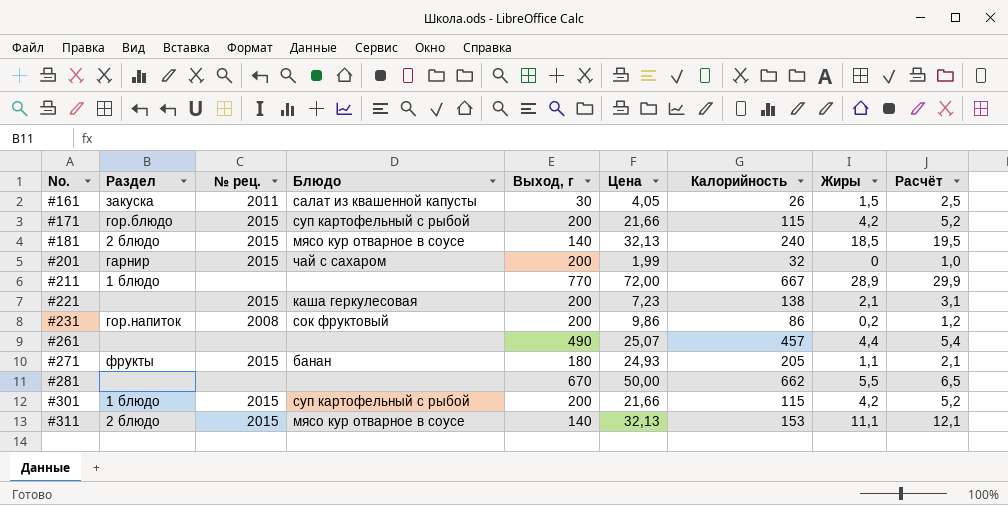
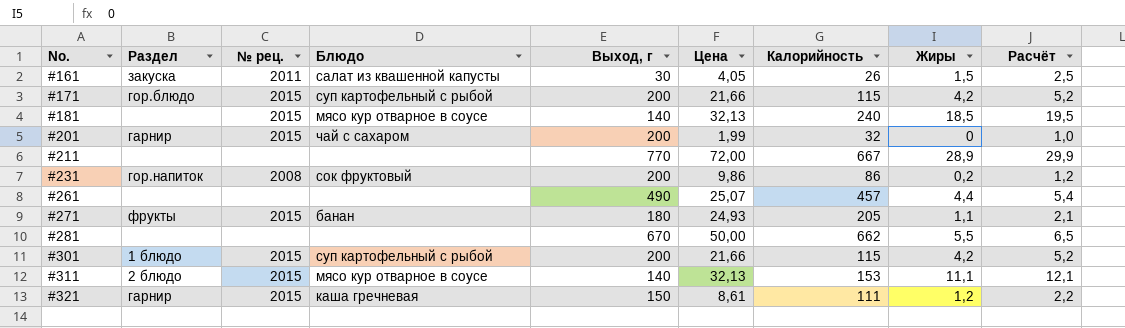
row #221: none | 2015 | каша геркулесовая | 200 | 7,23 | 138 | 2,1 | 3,1 -> none
#181 | Раздел: 2 блюдо -> none
#211 | Раздел: 1 блюдо -> none
row #321: none -> гарнир | 2015 | каша гречневая | 150 | 8,61 | 111 | 1,2 | 2,2

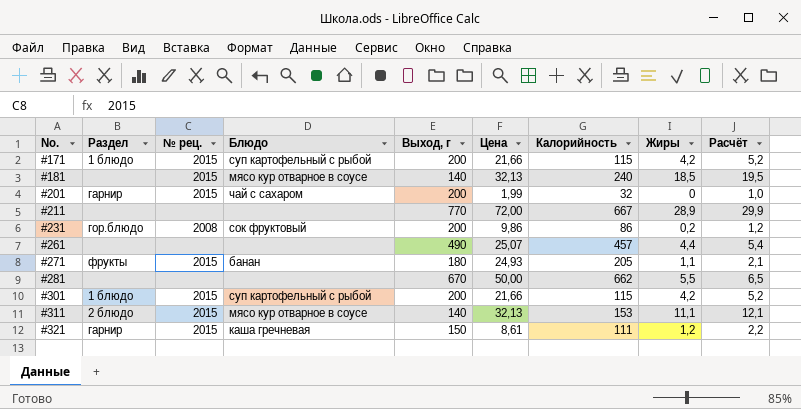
row #161: закуска | 2011 | салат из квашенной капусты | 30 | 4,05 | 26 | 1,5 | 2,5 -> none
#171 | Раздел: гор.блюдо -> 1 блюдо
#231 | Раздел: гор.напиток -> гор.блюдо

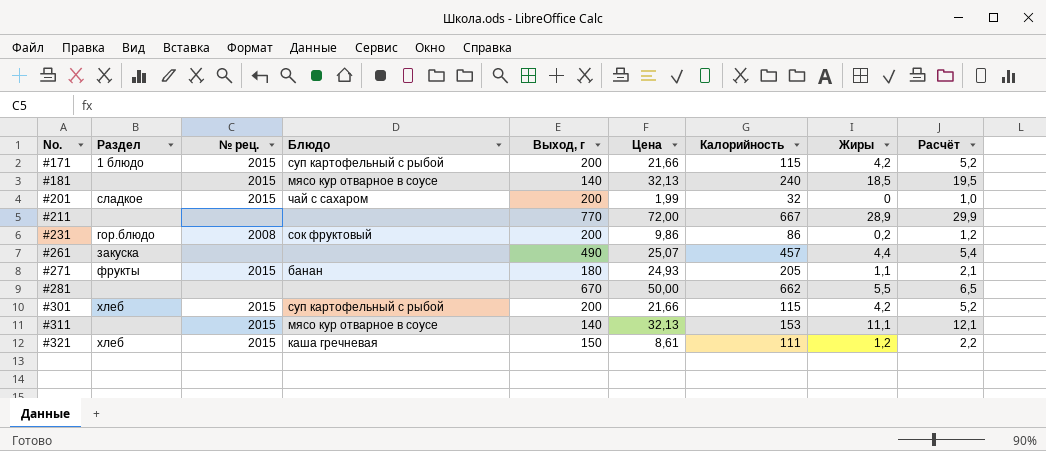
#201 | Раздел: гарнир -> сладкое
#261 | Раздел: none -> закуска
#301 | Раздел: 1 блюдо -> хлеб
#311 | Раздел: 2 блюдо -> none
#321 | Раздел: гарнир -> хлеб

